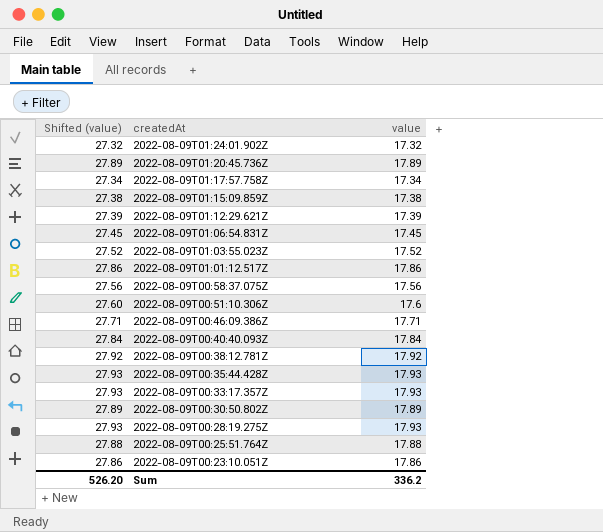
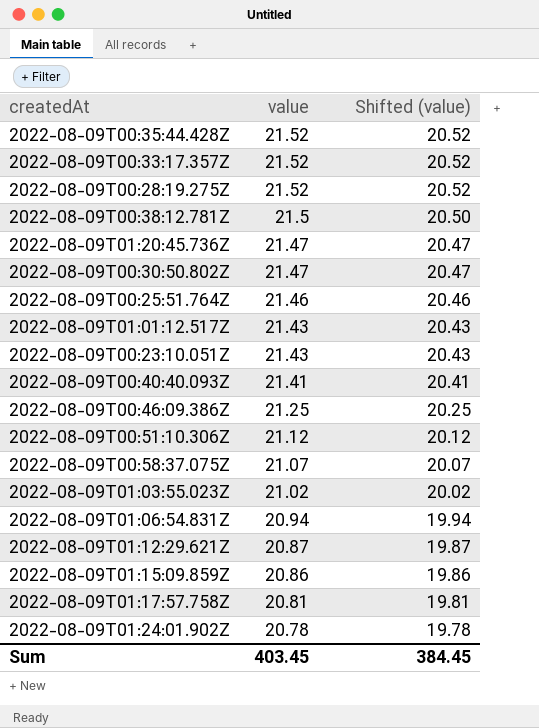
row order: createdAt descending -> value descending
column Shifted (value) | formula: [value] + 10 -> [value] - 1
column Shifted (value) | position: 1 -> 3
2022-08-09T00:35:44.428Z | value: 17.93 -> 21.52
2022-08-09T00:33:17.357Z | value: 17.93 -> 21.52
2022-08-09T00:28:19.275Z | value: 17.93 -> 21.52
2022-08-09T00:38:12.781Z | value: 17.92 -> 21.5
2022-08-09T01:20:45.736Z | value: 17.89 -> 21.47
2022-08-09T00:30:50.802Z | value: 17.89 -> 21.47
2022-08-09T00:25:51.764Z | value: 17.88 -> 21.46
2022-08-09T01:01:12.517Z | value: 17.86 -> 21.43
2022-08-09T00:23:10.051Z | value: 17.86 -> 21.43
2022-08-09T00:40:40.093Z | value: 17.84 -> 21.41
2022-08-09T00:46:09.386Z | value: 17.71 -> 21.25
2022-08-09T00:51:10.306Z | value: 17.6 -> 21.12
2022-08-09T00:58:37.075Z | value: 17.56 -> 21.07
2022-08-09T01:03:55.023Z | value: 17.52 -> 21.02
2022-08-09T01:06:54.831Z | value: 17.45 -> 20.94
2022-08-09T01:12:29.621Z | value: 17.39 -> 20.87
2022-08-09T01:15:09.859Z | value: 17.38 -> 20.86
2022-08-09T01:17:57.758Z | value: 17.34 -> 20.81
2022-08-09T01:24:01.902Z | value: 17.32 -> 20.78
Sum | value: 336.2 -> 403.45
Sum | Shifted (value): 526.20 -> 384.45

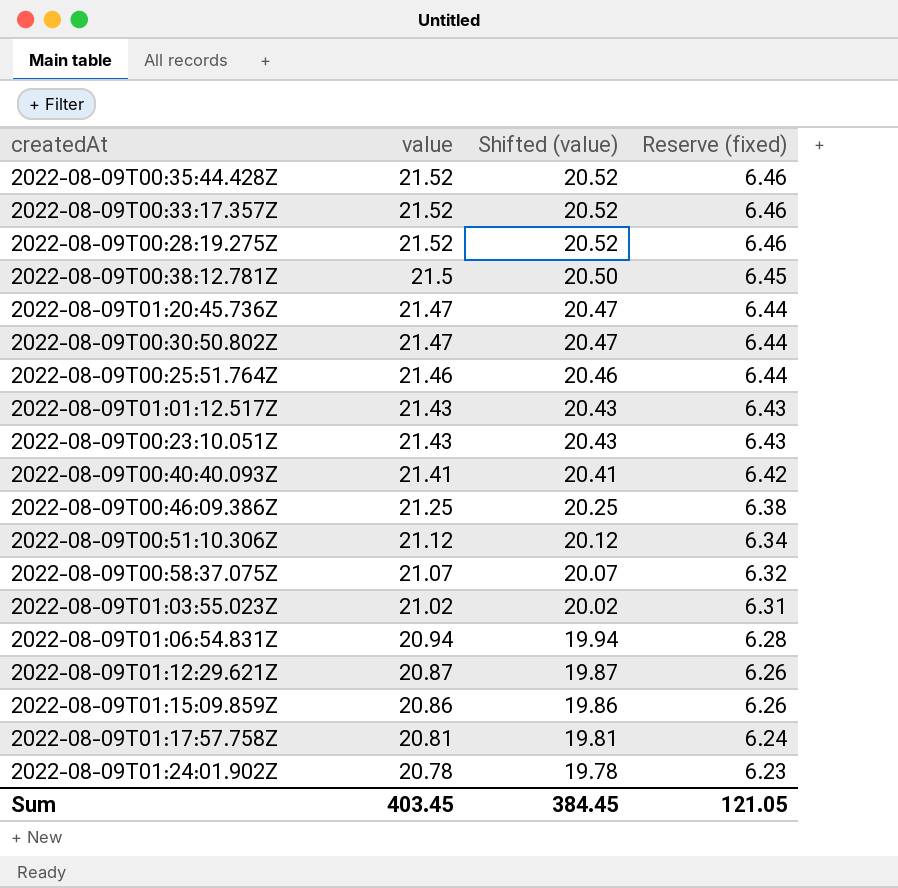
column Reserve (fixed) | formula: none -> [value] * 0.3

